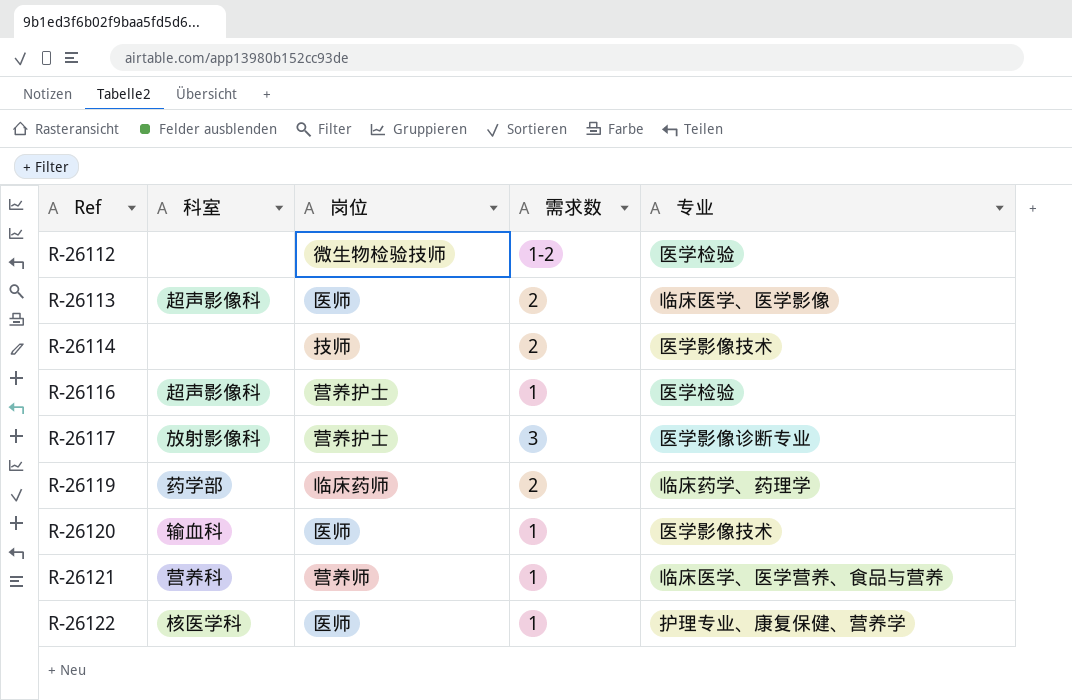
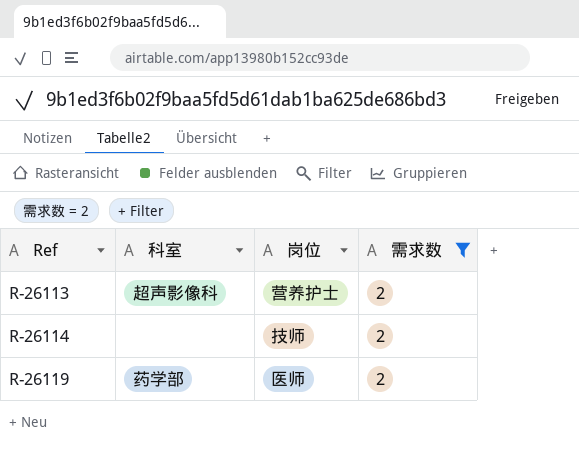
filter: none -> 需求数 = 2
column 专业 | position: 5 -> none
R-26113 | 岗位: 医师 -> 营养护士
R-26119 | 岗位: 临床药师 -> 医师

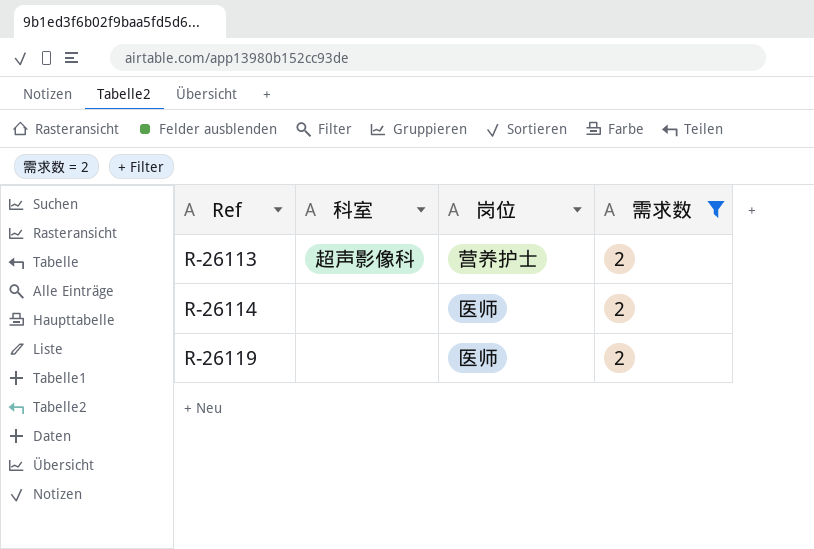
R-26114 | 岗位: 技师 -> 医师
R-26119 | 科室: 药学部 -> none

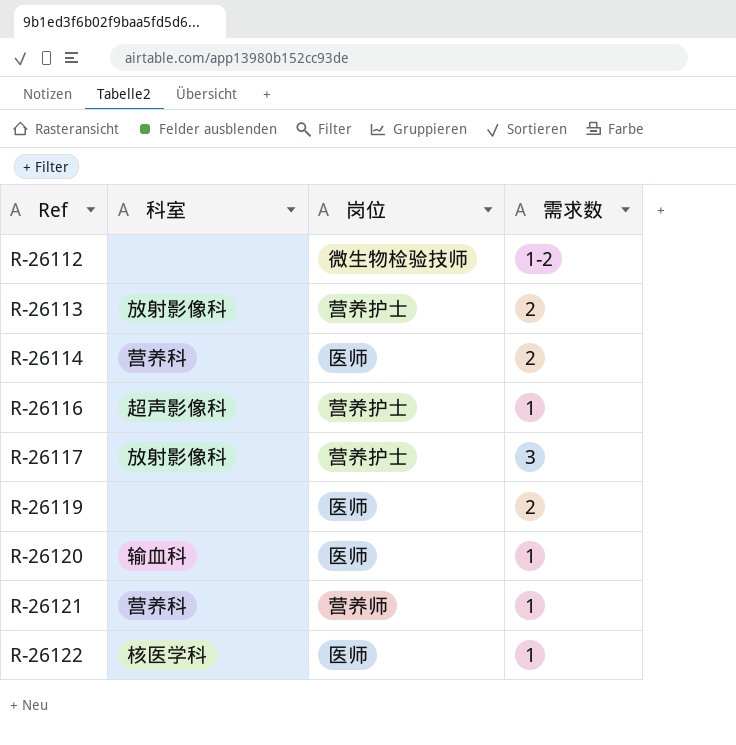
filter: 需求数 = 2 -> none
R-26113 | 科室: 超声影像科 -> 放射影像科
R-26114 | 科室: none -> 营养科

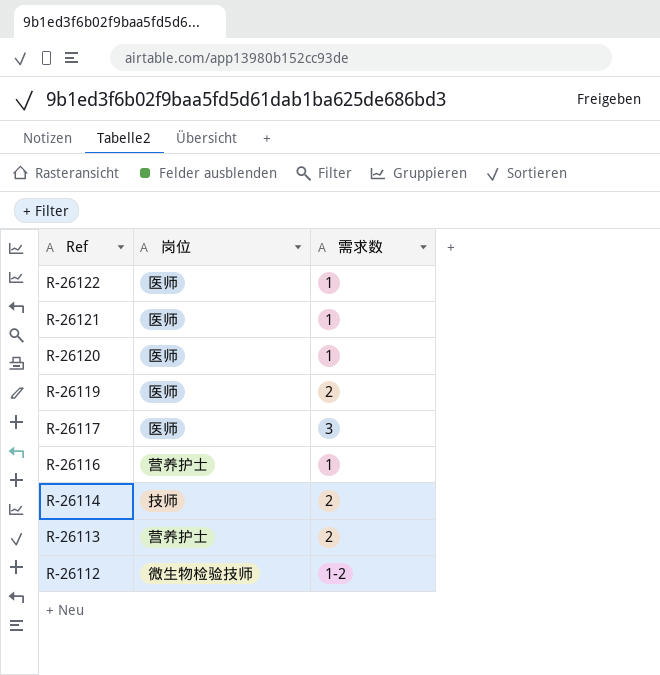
row order: Ref ascending -> Ref descending
column 科室 | position: 2 -> none
R-26121 | 岗位: 营养师 -> 医师
R-26117 | 岗位: 营养护士 -> 医师
R-26114 | 岗位: 医师 -> 技师

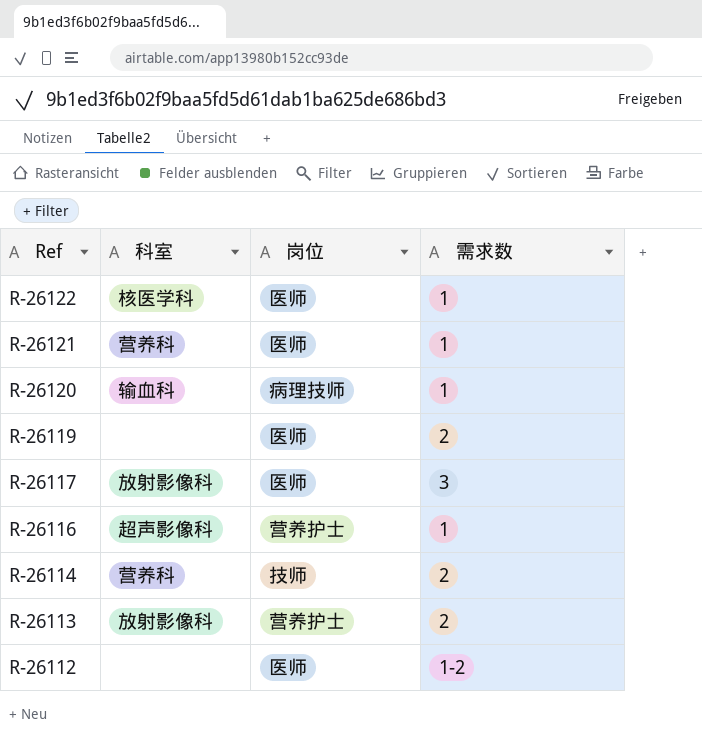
column 科室 | position: none -> 2
R-26120 | 岗位: 医师 -> 病理技师
R-26112 | 岗位: 微生物检验技师 -> 医师

